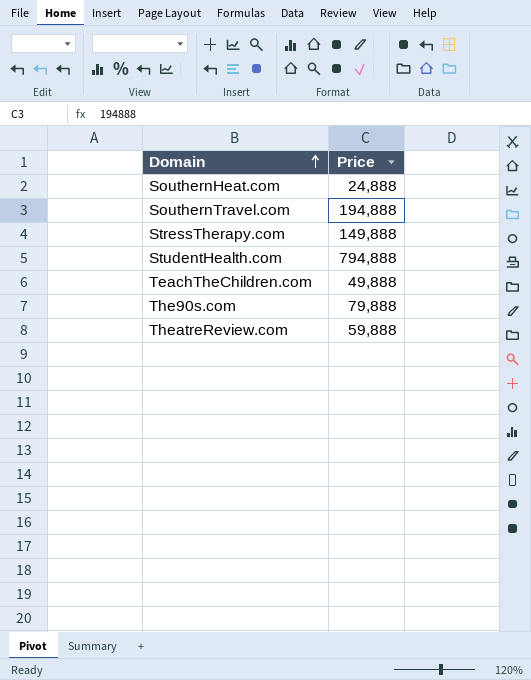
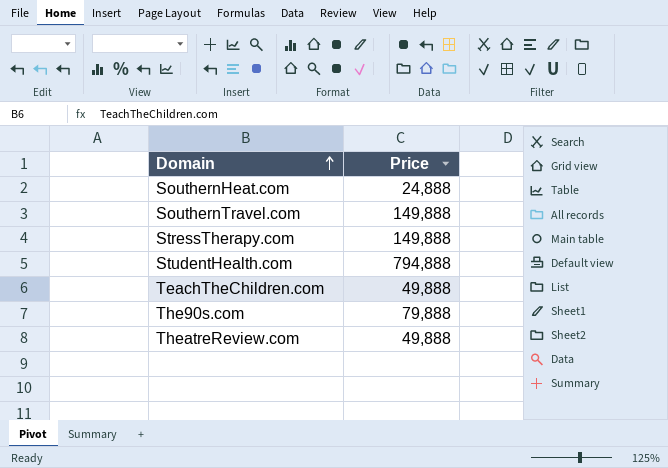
SouthernTravel.com | Price: 194,888 -> 149,888
TheatreReview.com | Price: 59,888 -> 49,888

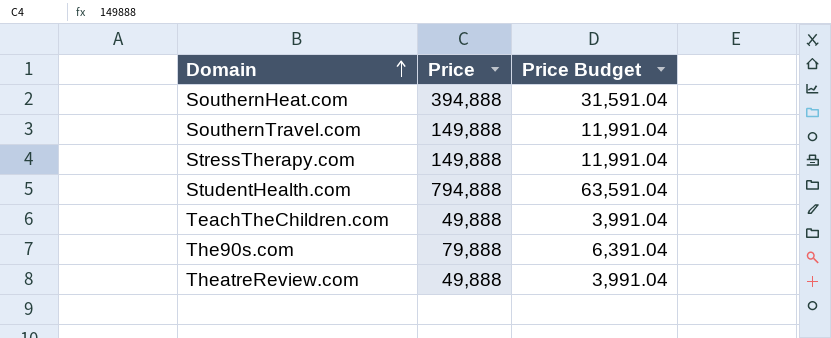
column Price Budget | formula: none -> [Price] * 0.08
SouthernHeat.com | Price: 24,888 -> 394,888

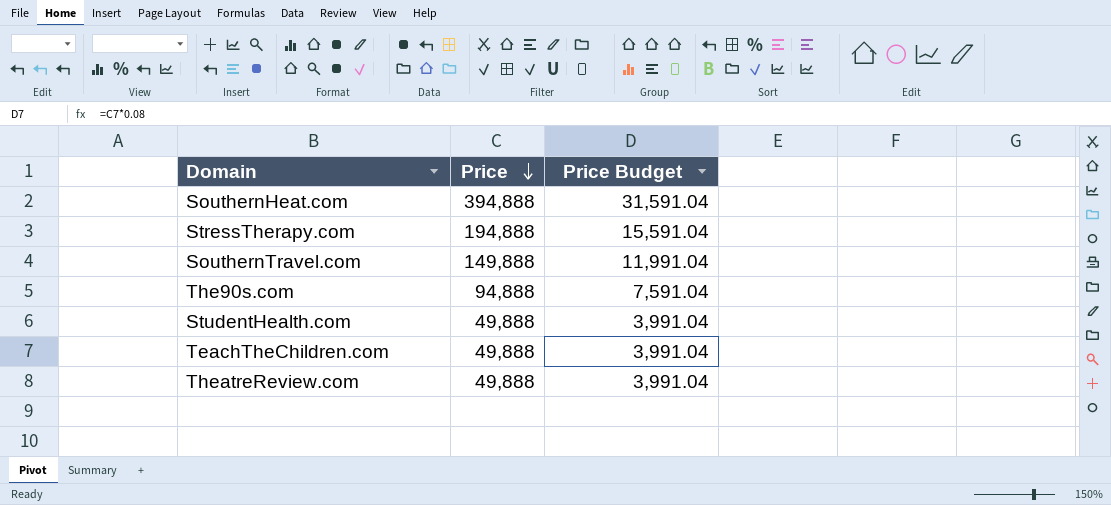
row order: Domain ascending -> Price descending
StressTherapy.com | Price: 149,888 -> 194,888
StressTherapy.com | Price Budget: 11,991.04 -> 15,591.04
The90s.com | Price: 79,888 -> 94,888
The90s.com | Price Budget: 6,391.04 -> 7,591.04
StudentHealth.com | Price: 794,888 -> 49,888
StudentHealth.com | Price Budget: 63,591.04 -> 3,991.04

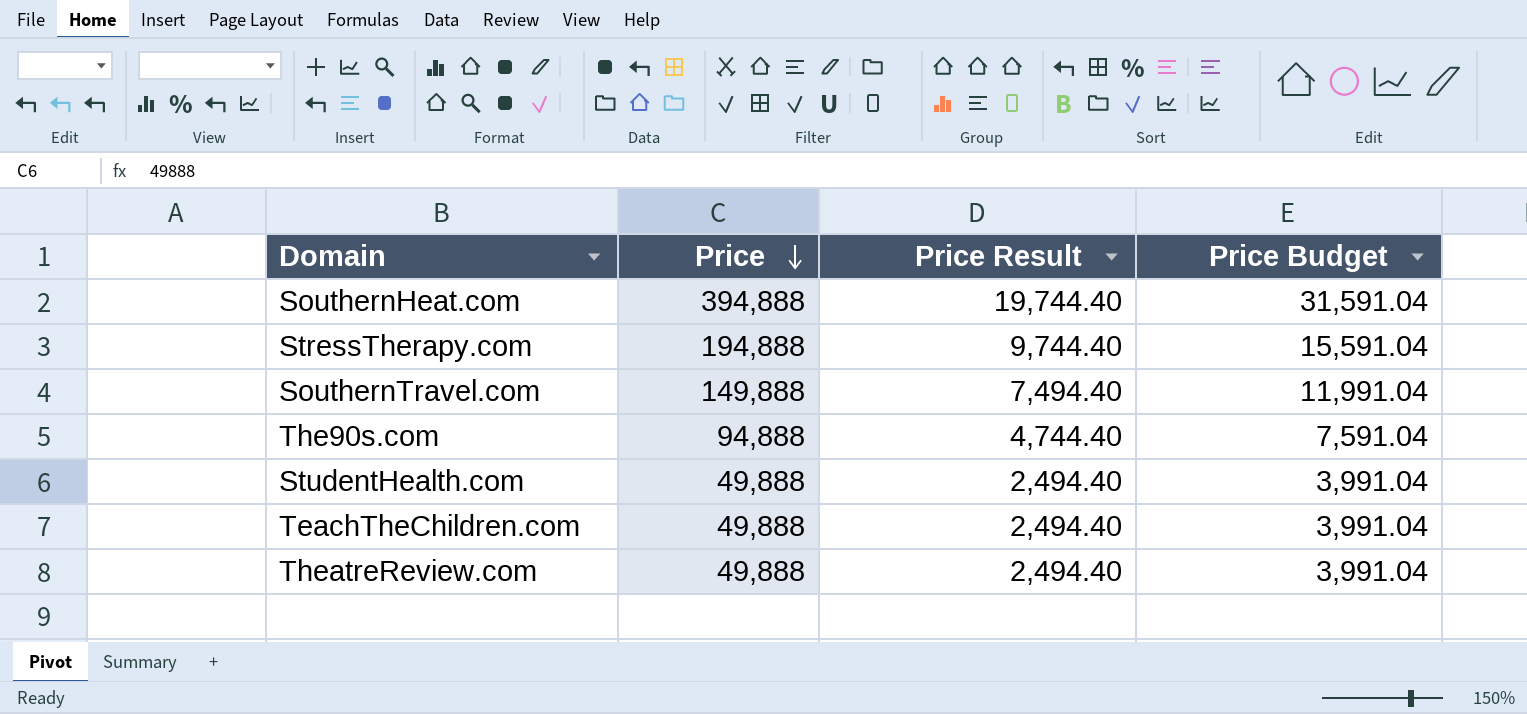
column Price Result | formula: none -> [Price] * 0.05

